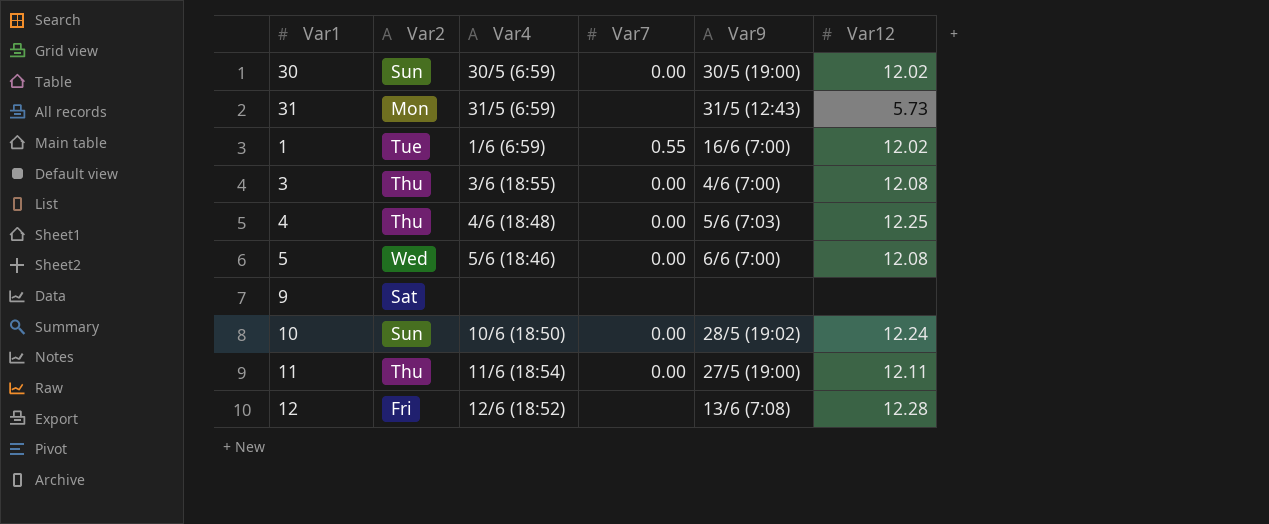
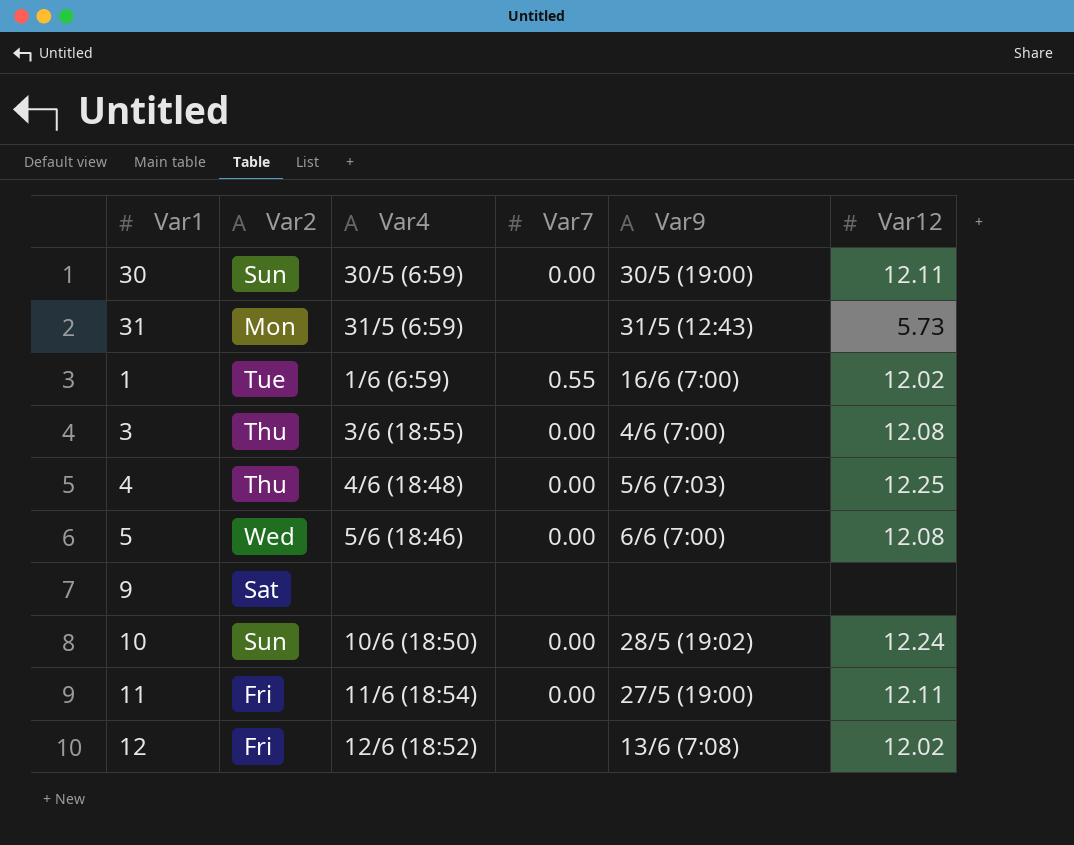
30 | Var12: 12.02 -> 12.11
11 | Var2: Thu -> Fri
12 | Var12: 12.28 -> 12.02

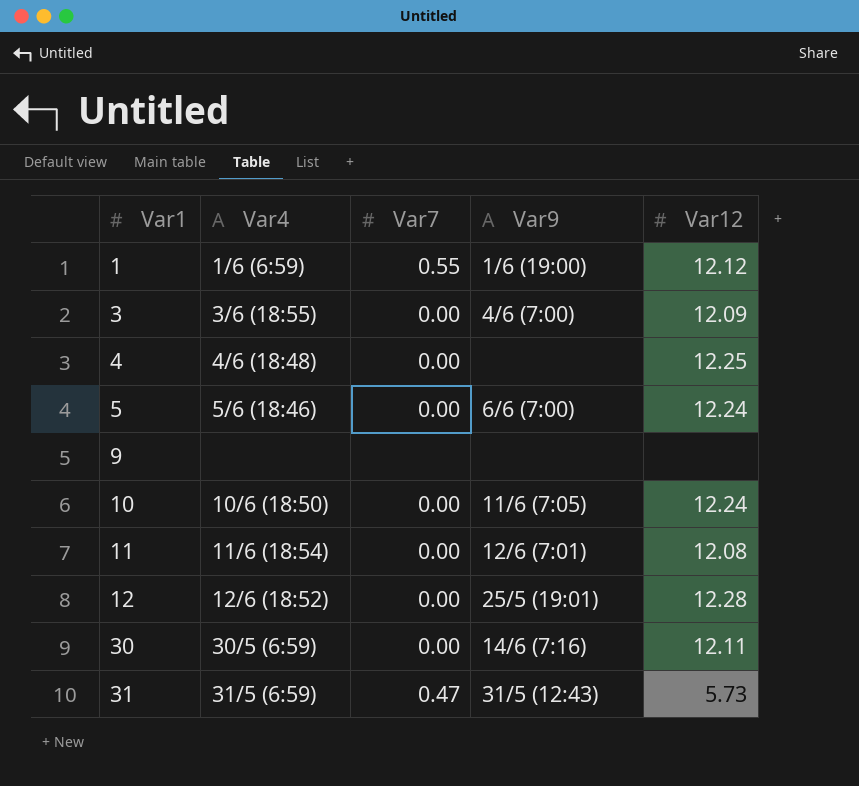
row order: none -> Var1 ascending
column Var2 | position: 2 -> none
1 | Var9: 16/6 (7:00) -> 1/6 (19:00)
1 | Var12: 12.02 -> 12.12
3 | Var12: 12.08 -> 12.09
4 | Var9: 5/6 (7:03) -> none
5 | Var12: 12.08 -> 12.24
10 | Var9: 28/5 (19:02) -> 11/6 (7:05)
11 | Var9: 27/5 (19:00) -> 12/6 (7:01)
11 | Var12: 12.11 -> 12.08
12 | Var7: none -> 0.00
12 | Var9: 13/6 (7:08) -> 25/5 (19:01)
12 | Var12: 12.02 -> 12.28
30 | Var9: 30/5 (19:00) -> 14/6 (7:16)
31 | Var7: none -> 0.47

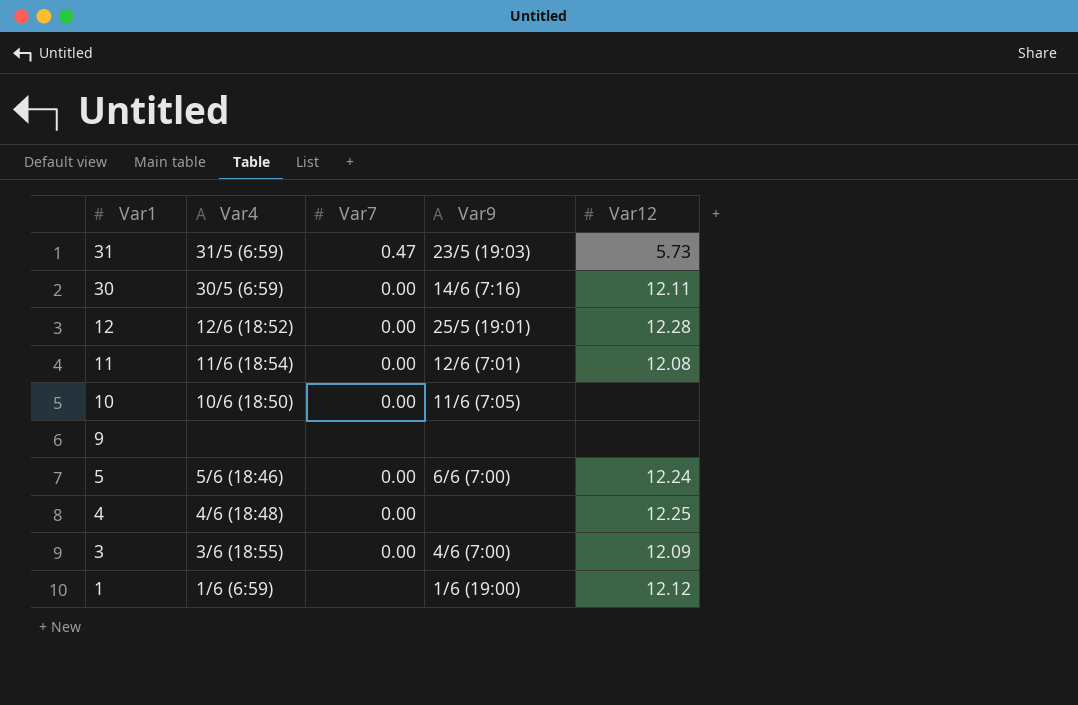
row order: Var1 ascending -> Var1 descending
31 | Var9: 31/5 (12:43) -> 23/5 (19:03)
10 | Var12: 12.24 -> none
1 | Var7: 0.55 -> none

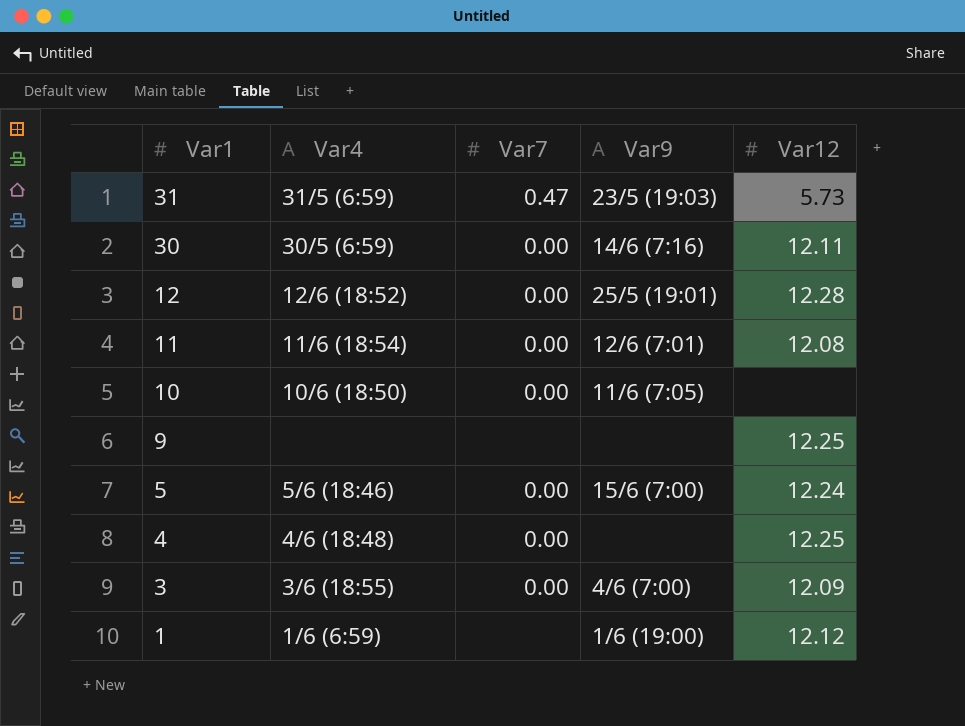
9 | Var12: none -> 12.25
5 | Var9: 6/6 (7:00) -> 15/6 (7:00)

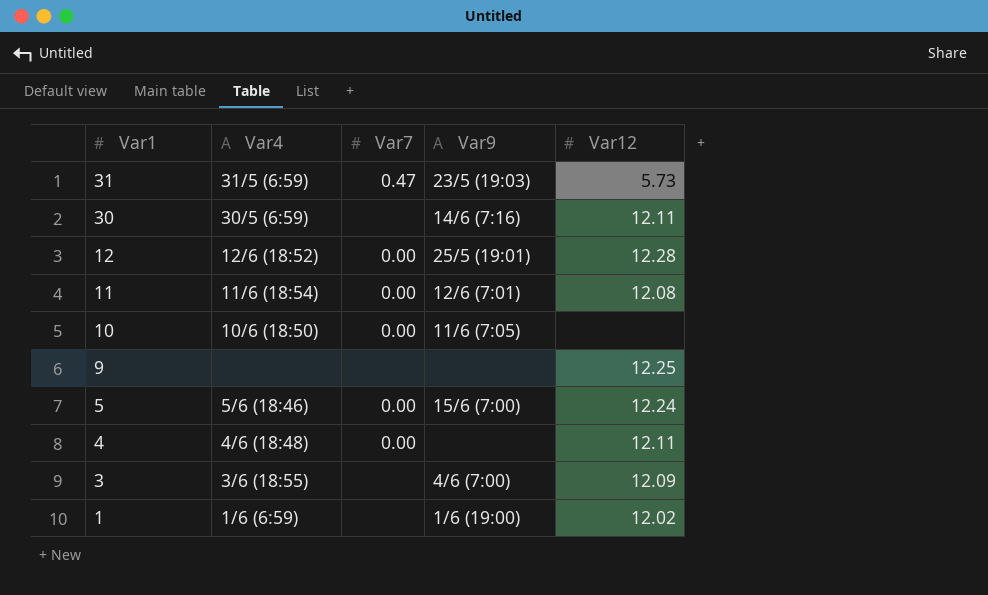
30 | Var7: 0.00 -> none
4 | Var12: 12.25 -> 12.11
3 | Var7: 0.00 -> none
1 | Var12: 12.12 -> 12.02

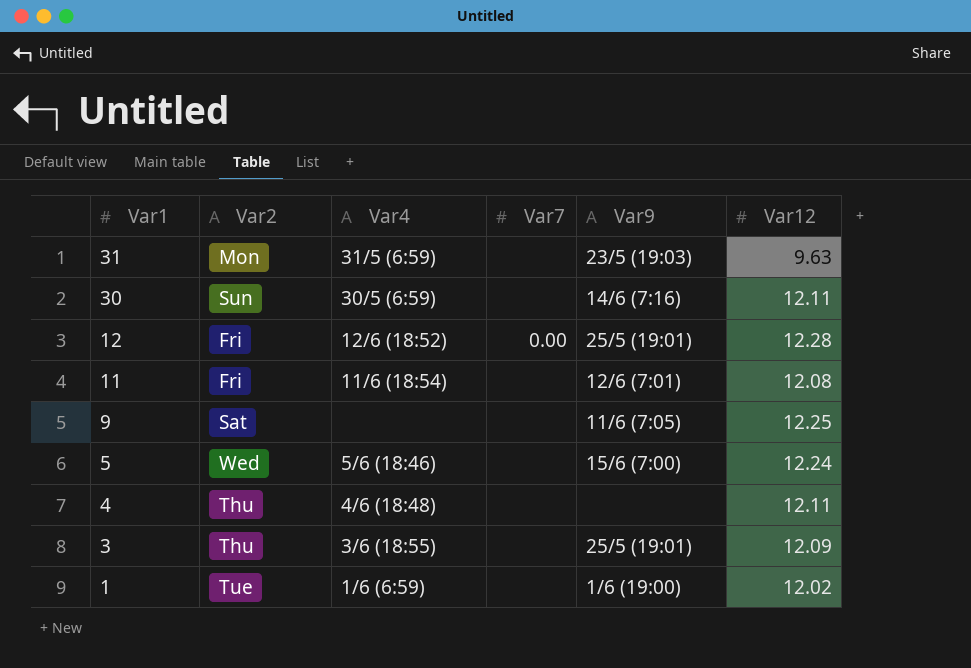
column Var2 | position: none -> 2
row 10: 10/6 (18:50) | 0.00 | 11/6 (7:05) | none -> none
31 | Var7: 0.47 -> none
31 | Var12: 5.73 -> 9.63
11 | Var7: 0.00 -> none
9 | Var9: none -> 11/6 (7:05)
5 | Var7: 0.00 -> none
4 | Var7: 0.00 -> none
3 | Var9: 4/6 (7:00) -> 25/5 (19:01)

